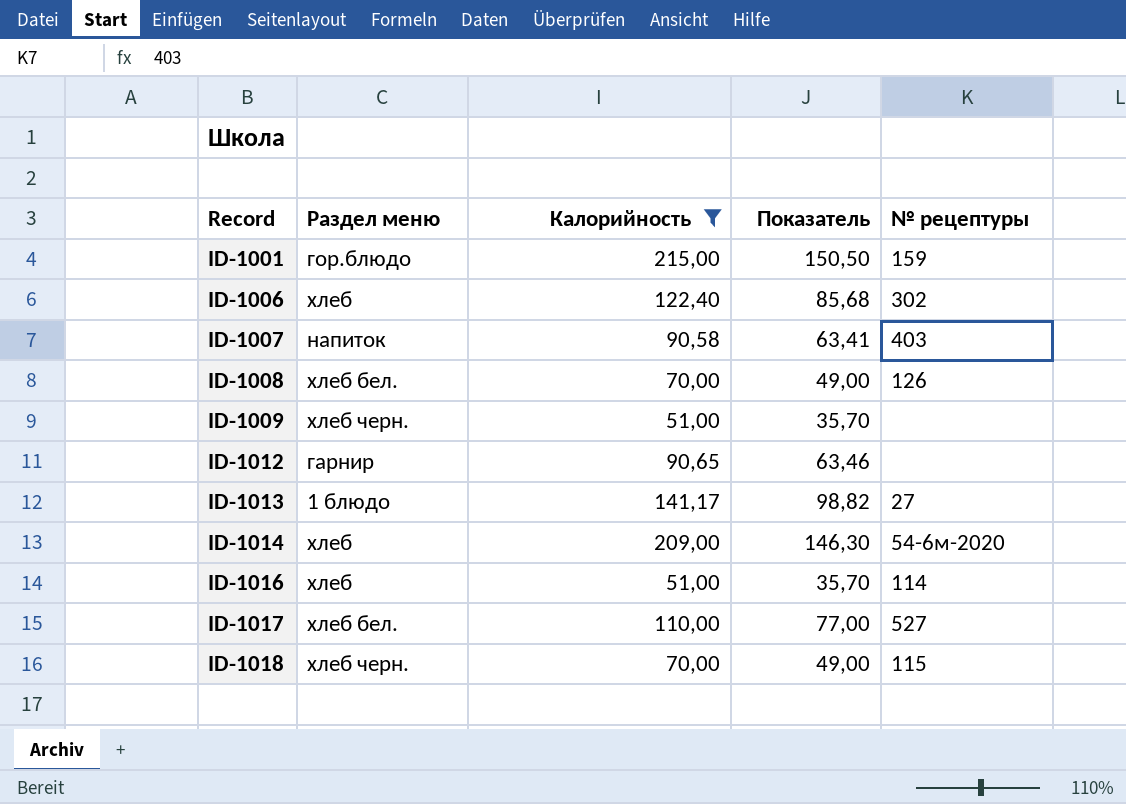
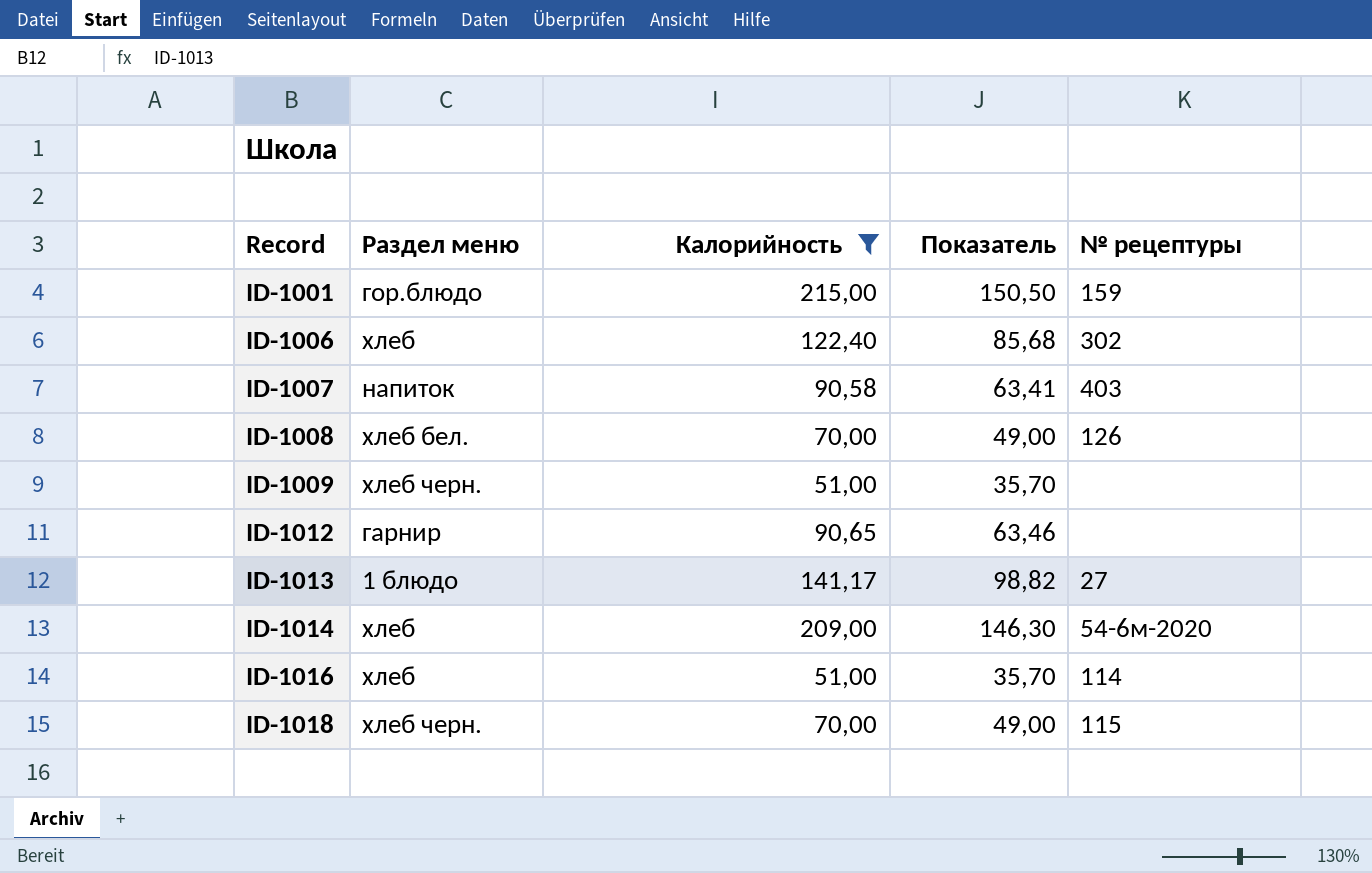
row ID-1017: хлеб бел. | 110,00 | 77,00 | 527 -> none

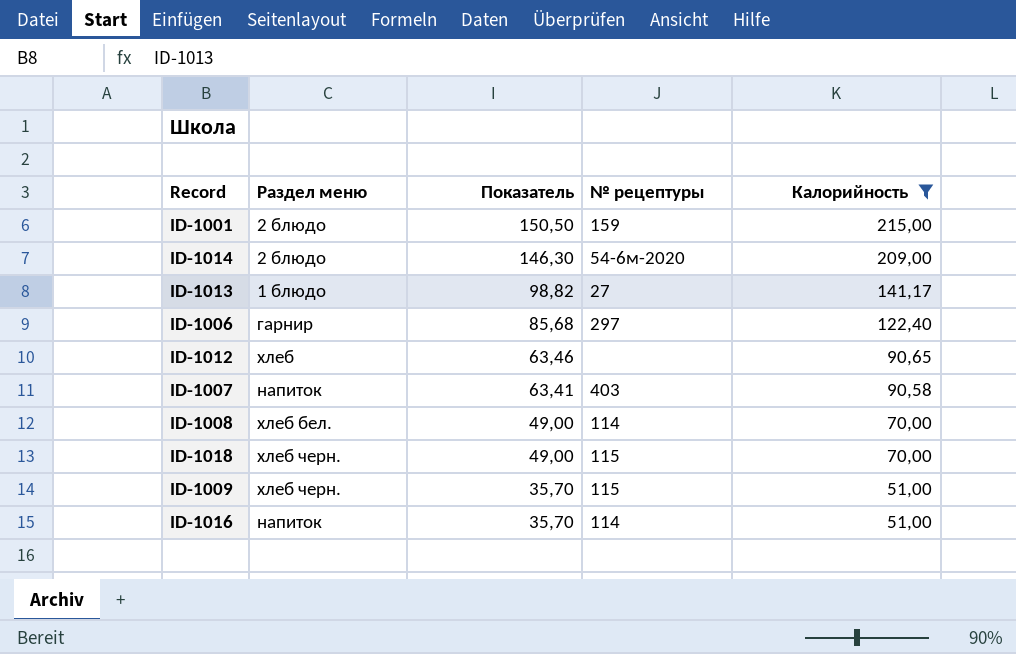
row order: Record ascending -> Показатель descending
column Калорийность | position: 3 -> 5
ID-1001 | Раздел меню: гор.блюдо -> 2 блюдо
ID-1014 | Раздел меню: хлеб -> 2 блюдо
ID-1006 | Раздел меню: хлеб -> гарнир
ID-1006 | № рецептуры: 302 -> 297
ID-1012 | Раздел меню: гарнир -> хлеб
ID-1008 | № рецептуры: 126 -> 114
ID-1009 | № рецептуры: none -> 115
ID-1016 | Раздел меню: хлеб -> напиток

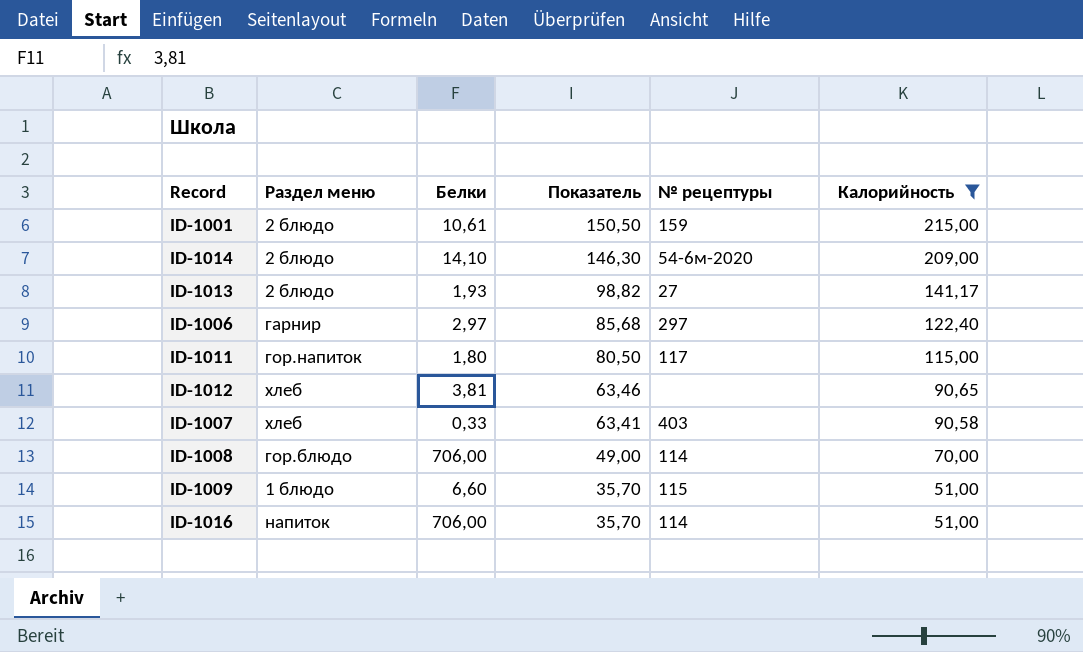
column Белки | position: none -> 3
row ID-1018: хлеб черн. | 49,00 | 115 | 70,00 -> none
ID-1013 | Раздел меню: 1 блюдо -> 2 блюдо
row ID-1011: none -> гор.напиток | 1,80 | 80,50 | 117 | 115,00
ID-1007 | Раздел меню: напиток -> хлеб
ID-1008 | Раздел меню: хлеб бел. -> гор.блюдо
ID-1009 | Раздел меню: хлеб черн. -> 1 блюдо

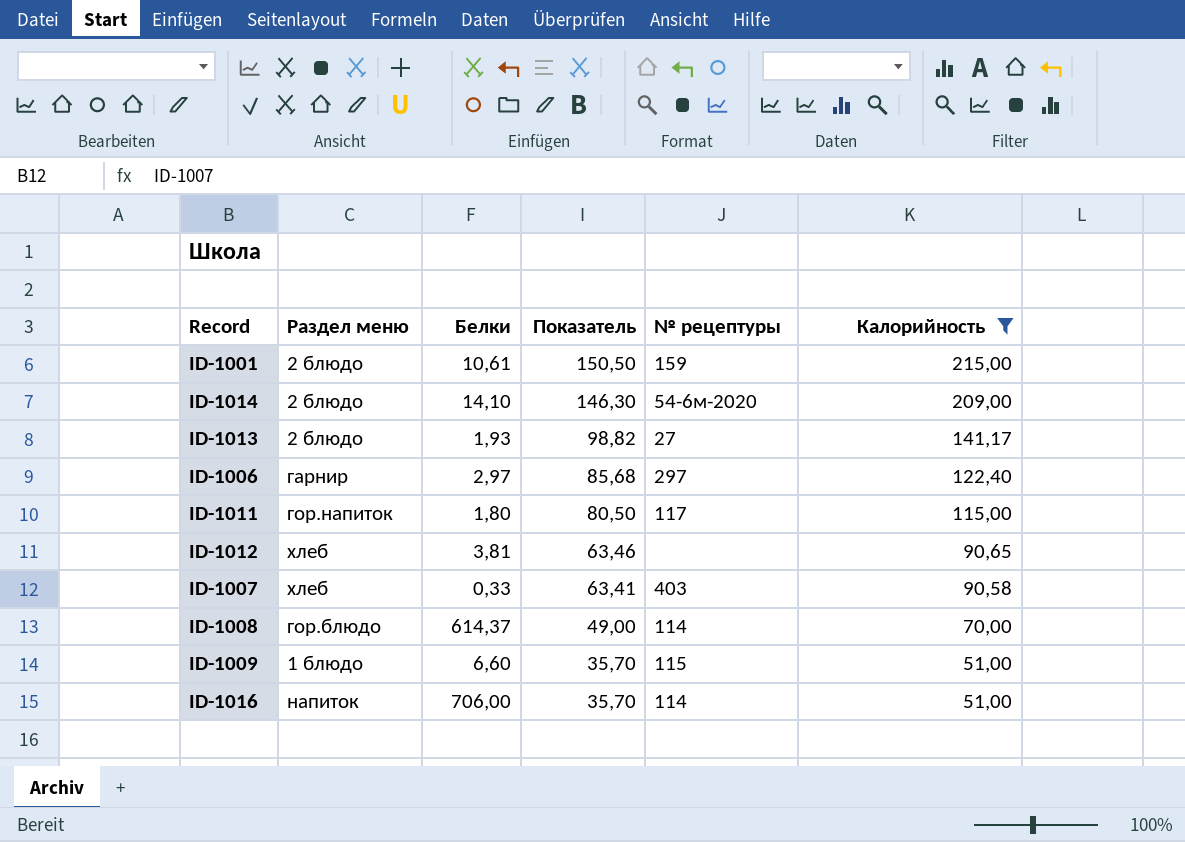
ID-1008 | Белки: 706,00 -> 614,37

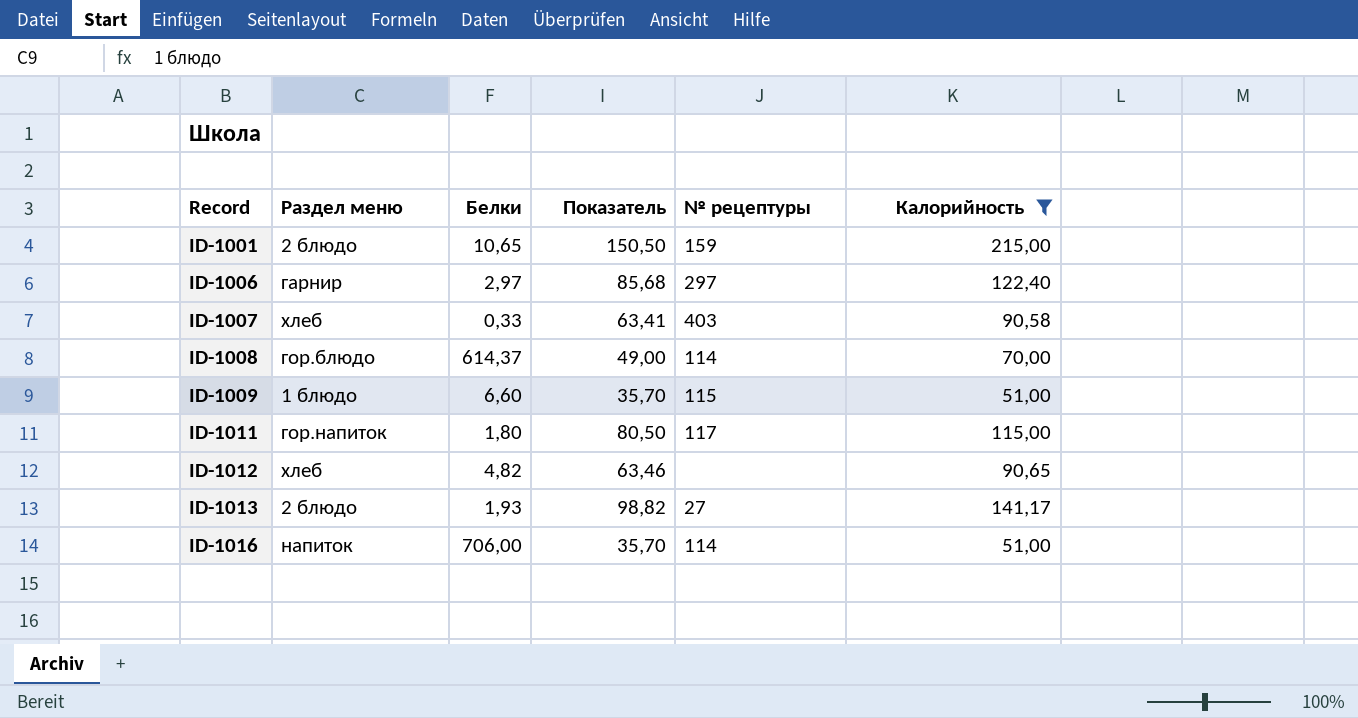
row order: Показатель descending -> Record ascending
row ID-1014: 2 блюдо | 14,10 | 146,30 | 54-6м-2020 | 209,00 -> none
ID-1001 | Белки: 10,61 -> 10,65
ID-1012 | Белки: 3,81 -> 4,82

